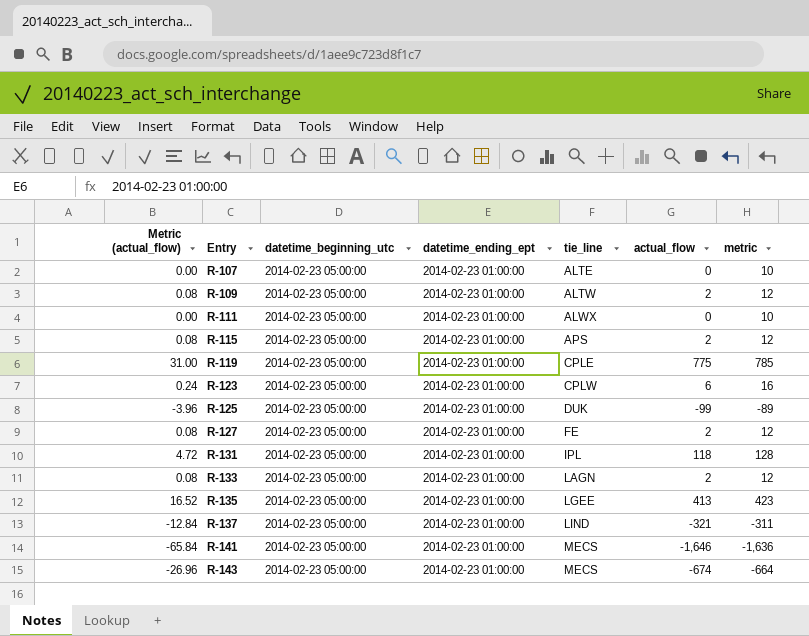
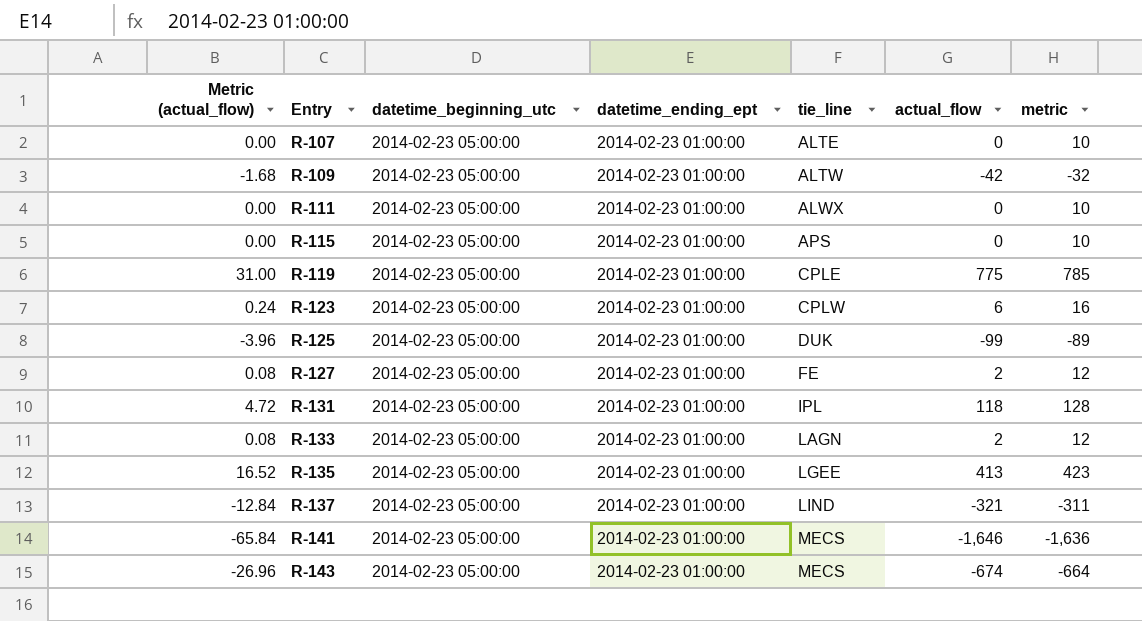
R-109 | Metric (actual_flow): 0.08 -> -1.68
R-109 | actual_flow: 2 -> -42
R-109 | metric: 12 -> -32
R-115 | Metric (actual_flow): 0.08 -> 0.00
R-115 | actual_flow: 2 -> 0
R-115 | metric: 12 -> 10

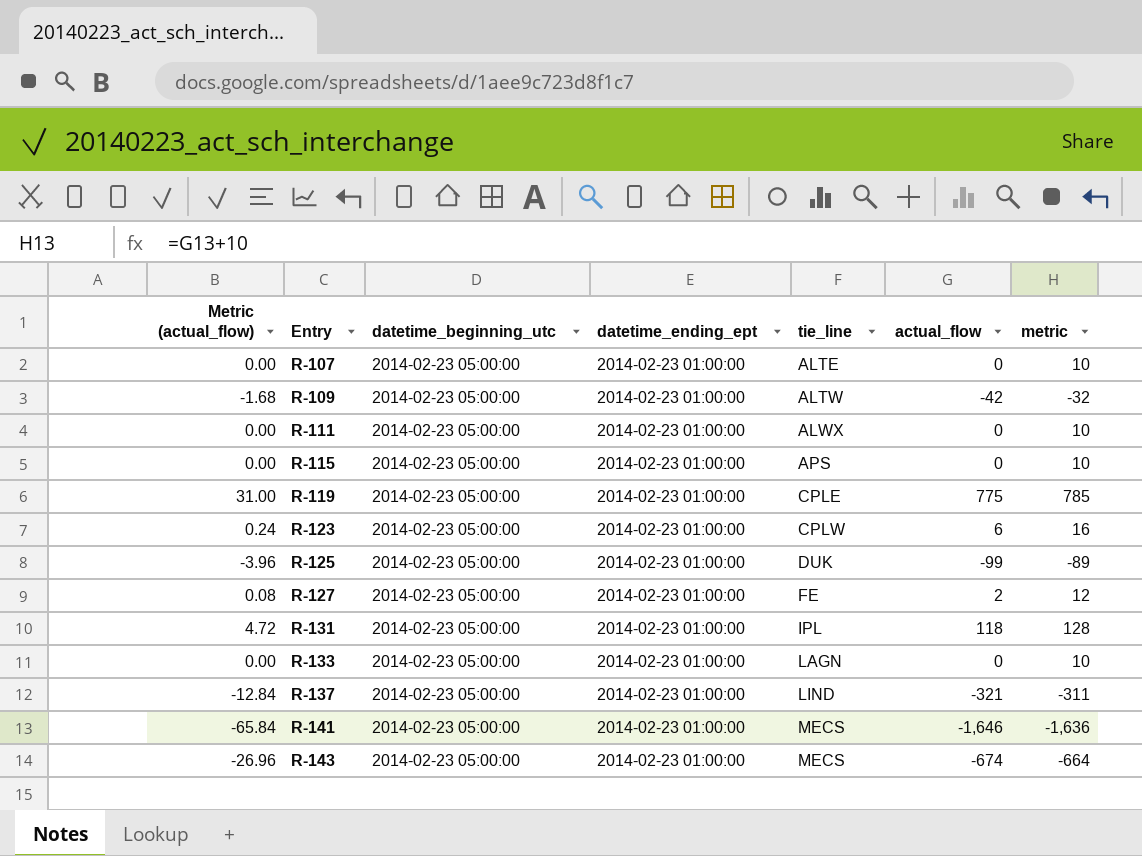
row R-135: 16.52 | 2014-02-23 05:00:00 | 2014-02-23 01:00:00 | LGEE | 413 | 423 -> none
R-133 | Metric (actual_flow): 0.08 -> 0.00
R-133 | actual_flow: 2 -> 0
R-133 | metric: 12 -> 10

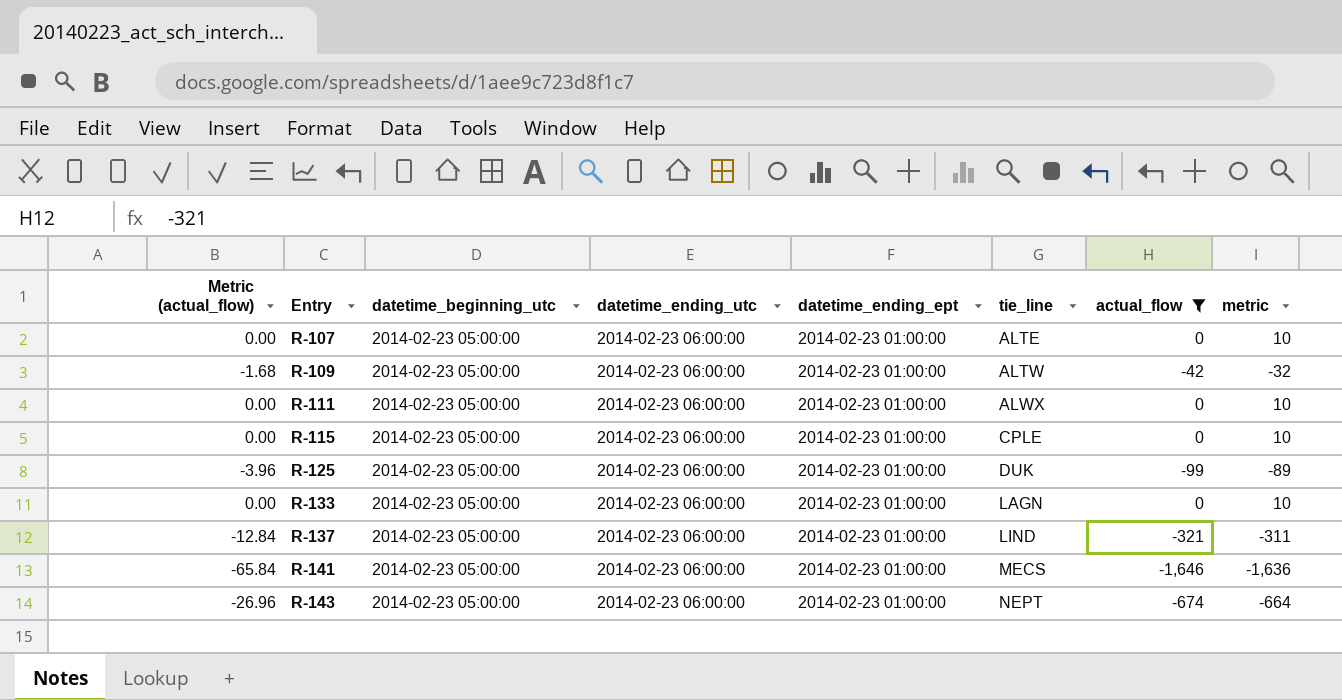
filter: none -> actual_flow <= 0
column datetime_ending_utc | position: none -> 4
R-115 | tie_line: APS -> CPLE
R-143 | tie_line: MECS -> NEPT

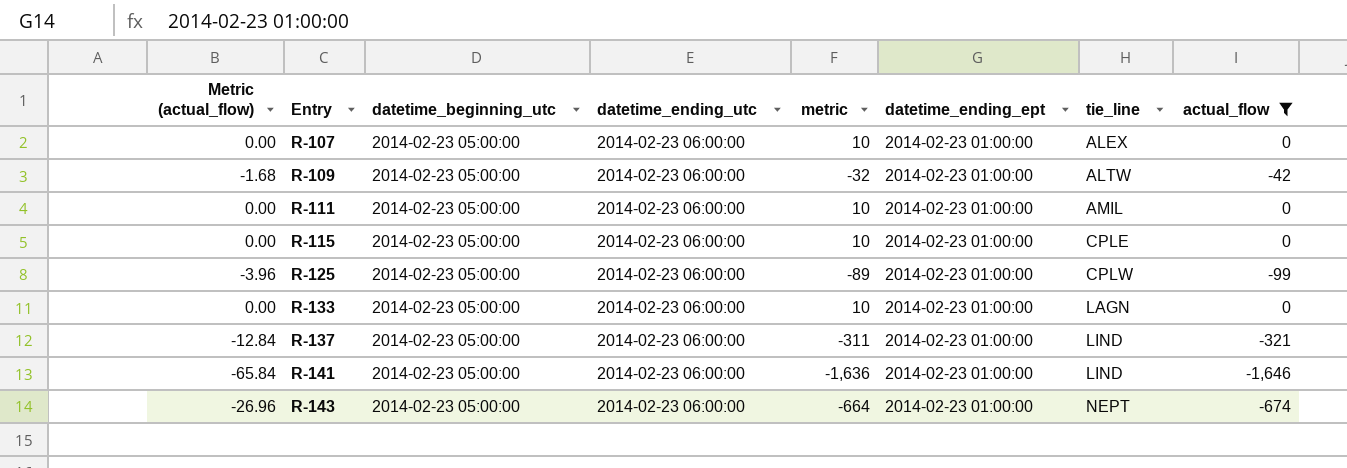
column metric | position: 8 -> 5
R-107 | tie_line: ALTE -> ALEX
R-111 | tie_line: ALWX -> AMIL
R-125 | tie_line: DUK -> CPLW
R-141 | tie_line: MECS -> LIND

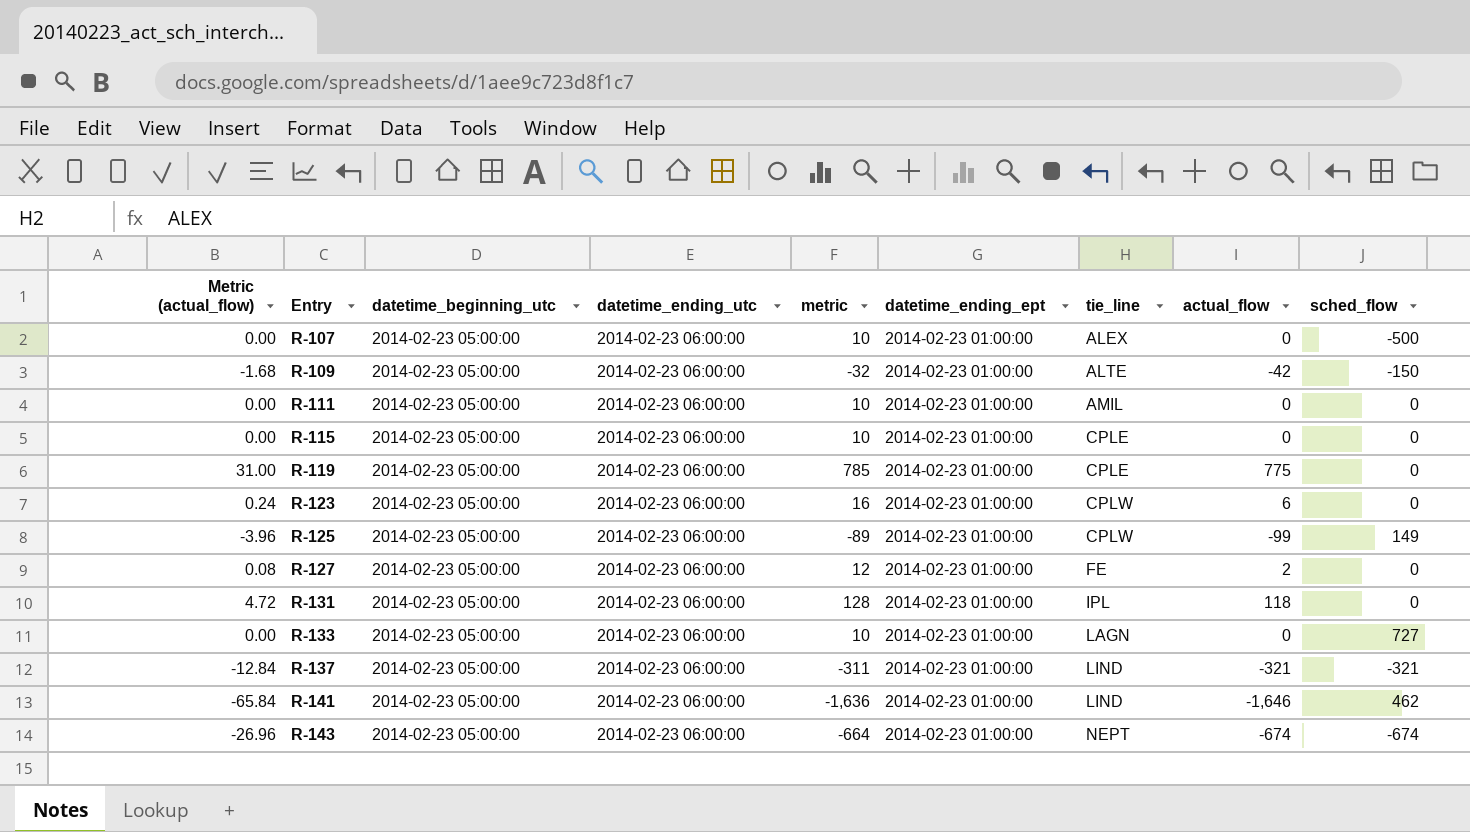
filter: actual_flow <= 0 -> none
column sched_flow | position: none -> 9
R-109 | tie_line: ALTW -> ALTE

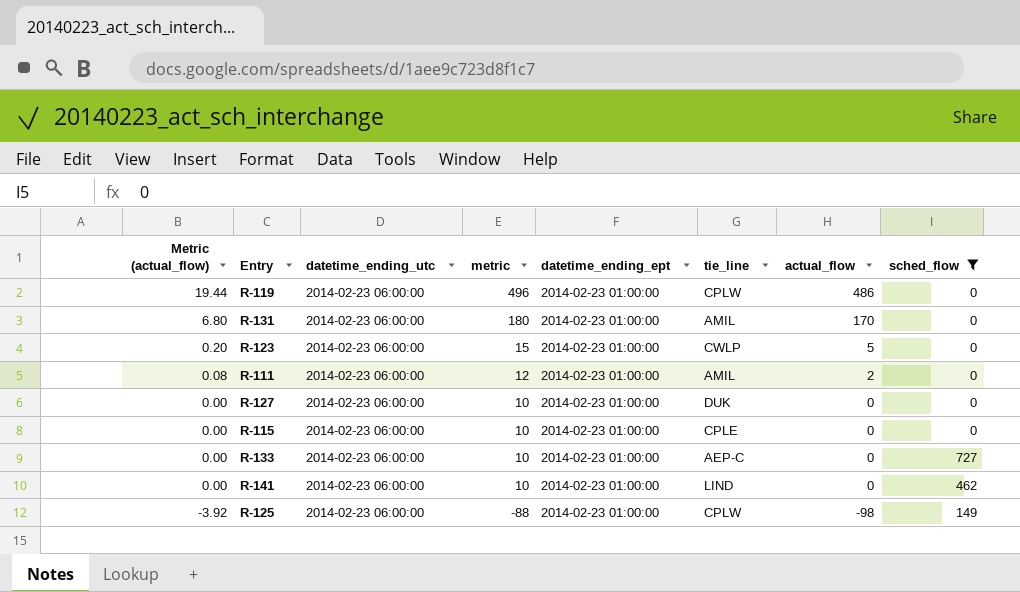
filter: none -> sched_flow >= 0
row order: Entry ascending -> Metric (actual_flow) descending
column datetime_beginning_utc | position: 3 -> none
R-119 | Metric (actual_flow): 31.00 -> 19.44
R-119 | metric: 785 -> 496
R-119 | tie_line: CPLE -> CPLW
R-119 | actual_flow: 775 -> 486
R-131 | Metric (actual_flow): 4.72 -> 6.80
R-131 | metric: 128 -> 180
R-131 | tie_line: IPL -> AMIL
R-131 | actual_flow: 118 -> 170
R-123 | Metric (actual_flow): 0.24 -> 0.20
R-123 | metric: 16 -> 15
R-123 | tie_line: CPLW -> CWLP
R-123 | actual_flow: 6 -> 5
R-111 | Metric (actual_flow): 0.00 -> 0.08
R-111 | metric: 10 -> 12
R-111 | actual_flow: 0 -> 2
R-127 | Metric (actual_flow): 0.08 -> 0.00
R-127 | metric: 12 -> 10
R-127 | tie_line: FE -> DUK
R-127 | actual_flow: 2 -> 0
R-133 | tie_line: LAGN -> AEP-C
R-141 | Metric (actual_flow): -65.84 -> 0.00
R-141 | metric: -1,636 -> 10
R-141 | actual_flow: -1,646 -> 0
R-125 | Metric (actual_flow): -3.96 -> -3.92
R-125 | metric: -89 -> -88
R-125 | actual_flow: -99 -> -98

